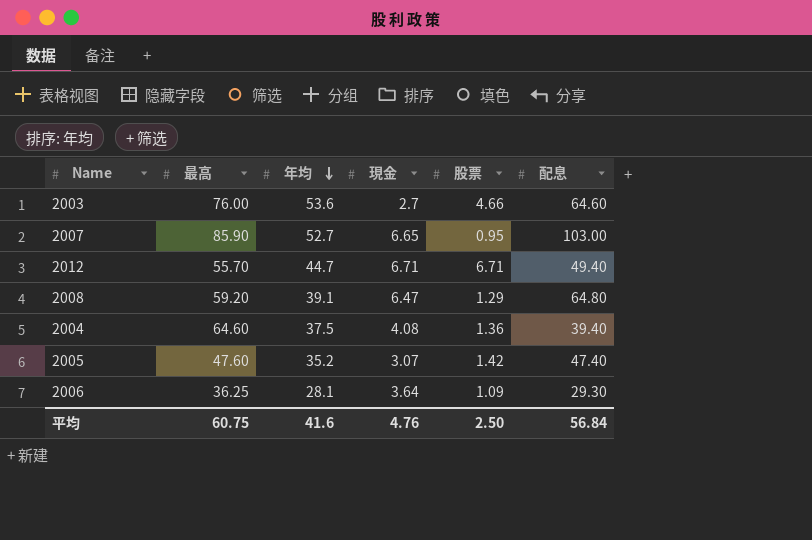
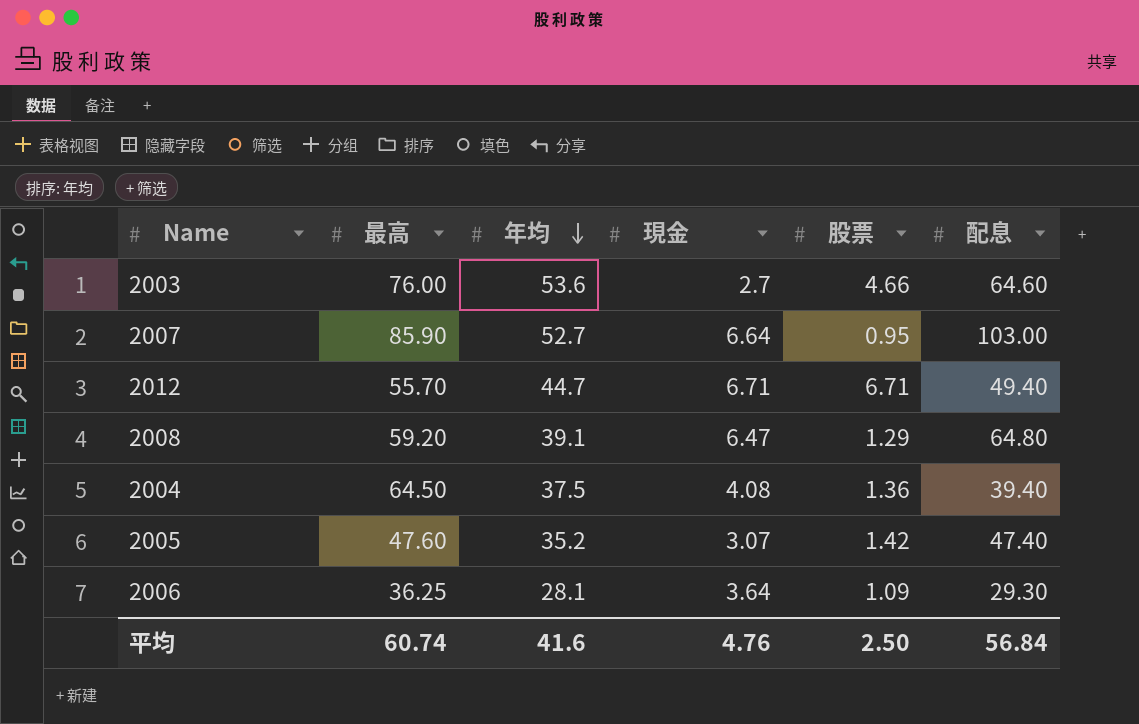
2007 | 現金: 6.65 -> 6.64
2004 | 最高: 64.60 -> 64.50
平均 | 最高: 60.75 -> 60.74

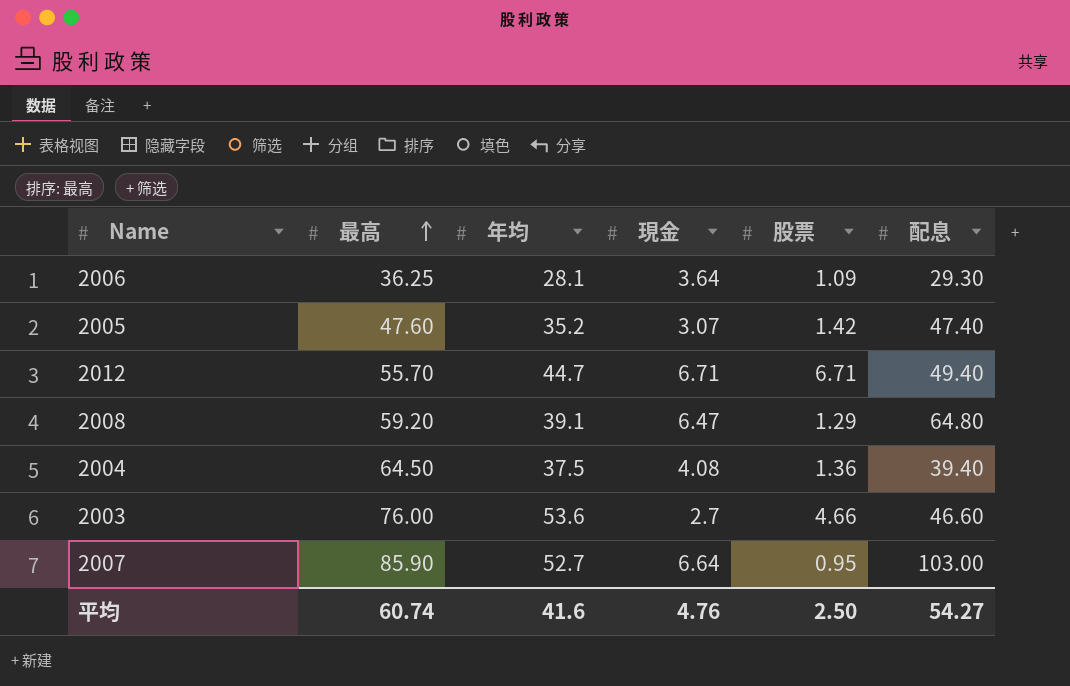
row order: 年均 descending -> 最高 ascending
2003 | 配息: 64.60 -> 46.60
平均 | 配息: 56.84 -> 54.27

